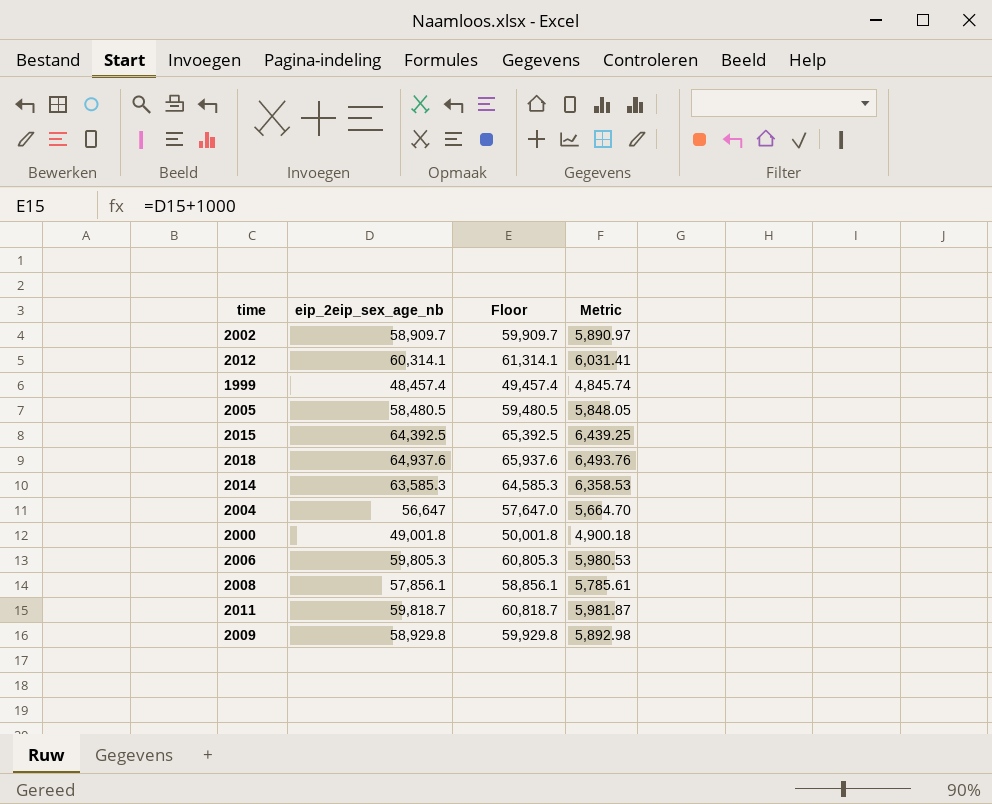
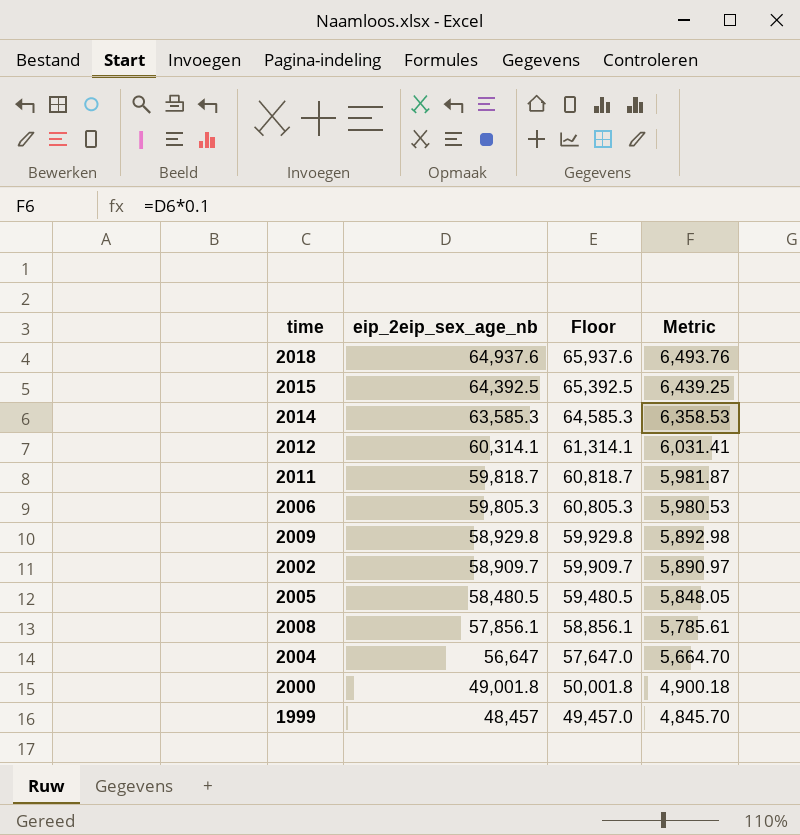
row order: none -> eip_2eip_sex_age_nb descending
1999 | eip_2eip_sex_age_nb: 48,457.4 -> 48,457
1999 | Floor: 49,457.4 -> 49,457.0
1999 | Metric: 4,845.74 -> 4,845.70

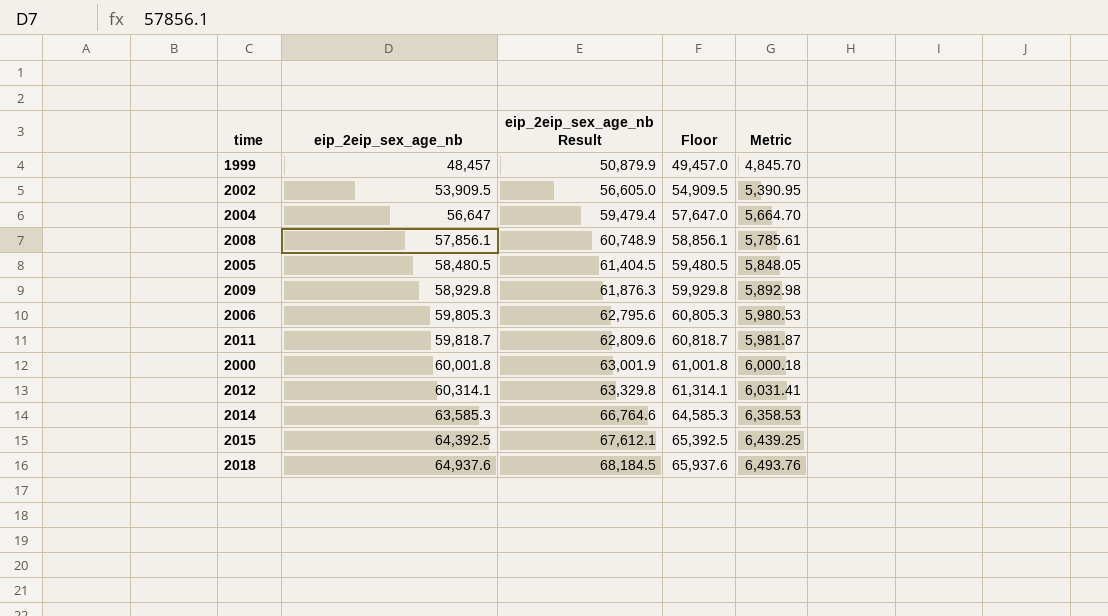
row order: eip_2eip_sex_age_nb descending -> eip_2eip_sex_age_nb ascending
column eip_2eip_sex_age_nb Result | formula: none -> [eip_2eip_sex_age_nb] * 1.05
2002 | eip_2eip_sex_age_nb: 58,909.7 -> 53,909.5
2002 | Floor: 59,909.7 -> 54,909.5
2002 | Metric: 5,890.97 -> 5,390.95
2000 | eip_2eip_sex_age_nb: 49,001.8 -> 60,001.8
2000 | Floor: 50,001.8 -> 61,001.8
2000 | Metric: 4,900.18 -> 6,000.18

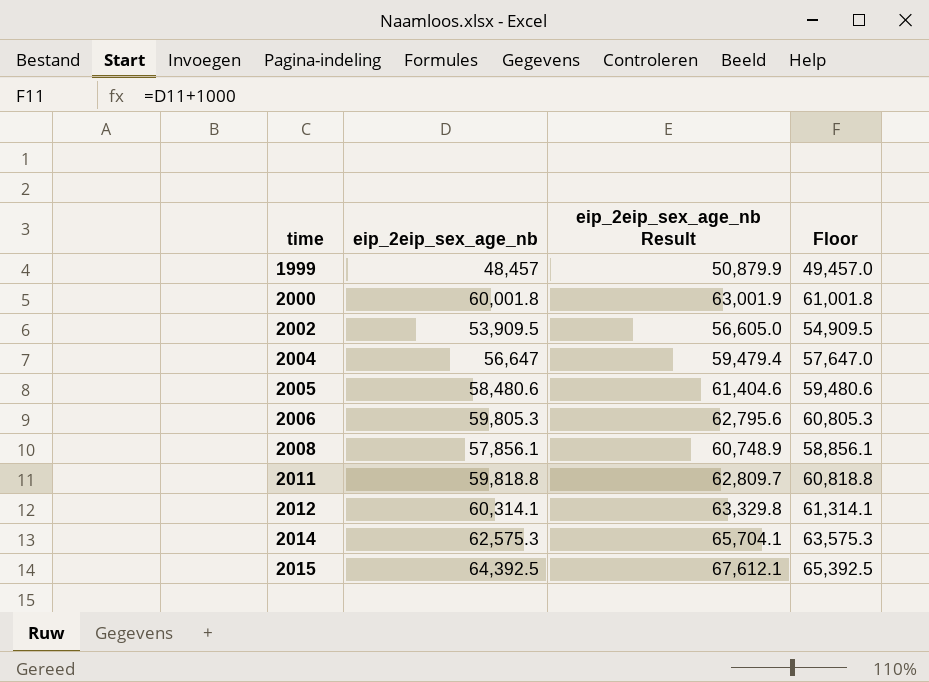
row order: eip_2eip_sex_age_nb ascending -> time ascending
column Metric | formula: [eip_2eip_sex_age_nb] * 0.1 -> none
row 2009: 58,929.8 | 61,876.3 | 59,929.8 | 5,892.98 -> none
row 2018: 64,937.6 | 68,184.5 | 65,937.6 | 6,493.76 -> none
2005 | eip_2eip_sex_age_nb: 58,480.5 -> 58,480.6
2005 | eip_2eip_sex_age_nb Result: 61,404.5 -> 61,404.6
2005 | Floor: 59,480.5 -> 59,480.6
2011 | eip_2eip_sex_age_nb: 59,818.7 -> 59,818.8
2011 | eip_2eip_sex_age_nb Result: 62,809.6 -> 62,809.7
2011 | Floor: 60,818.7 -> 60,818.8
2014 | eip_2eip_sex_age_nb: 63,585.3 -> 62,575.3
2014 | eip_2eip_sex_age_nb Result: 66,764.6 -> 65,704.1
2014 | Floor: 64,585.3 -> 63,575.3

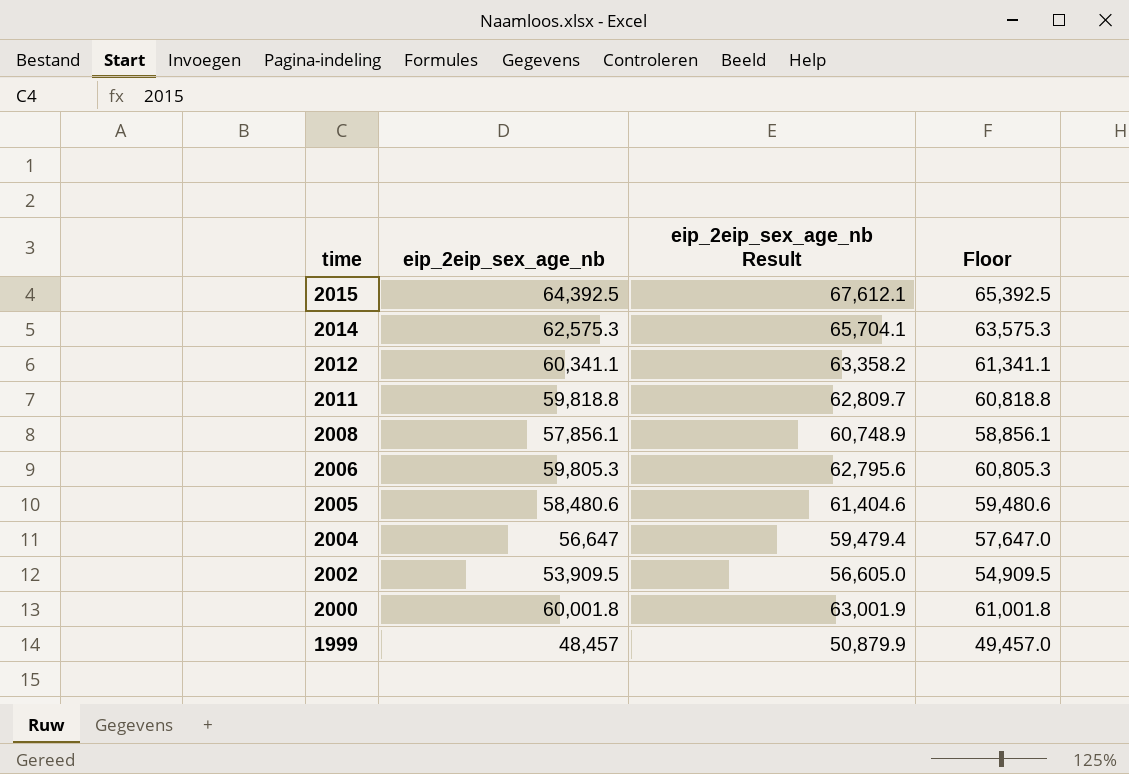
row order: time ascending -> time descending
2012 | eip_2eip_sex_age_nb: 60,314.1 -> 60,341.1
2012 | eip_2eip_sex_age_nb Result: 63,329.8 -> 63,358.2
2012 | Floor: 61,314.1 -> 61,341.1

